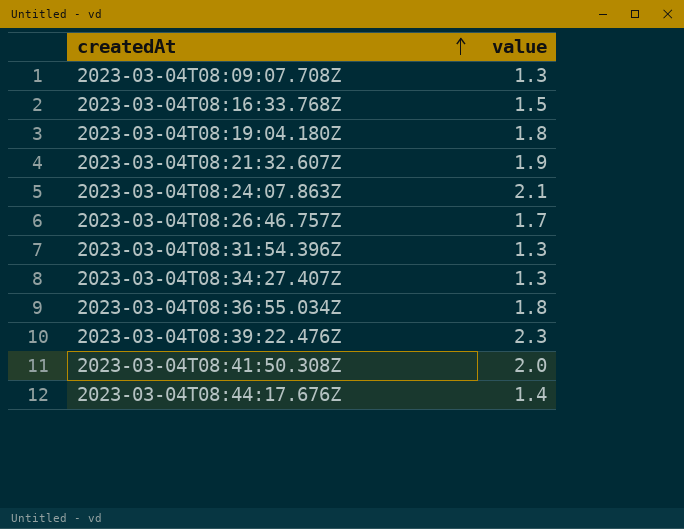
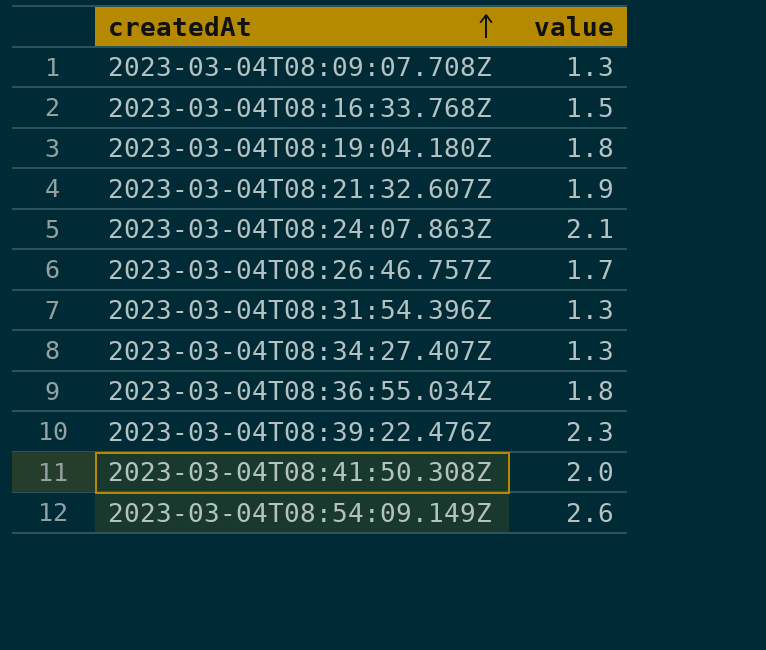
row 2023-03-04T08:44:17.676Z: 1.4 -> none
row 2023-03-04T08:54:09.149Z: none -> 2.6

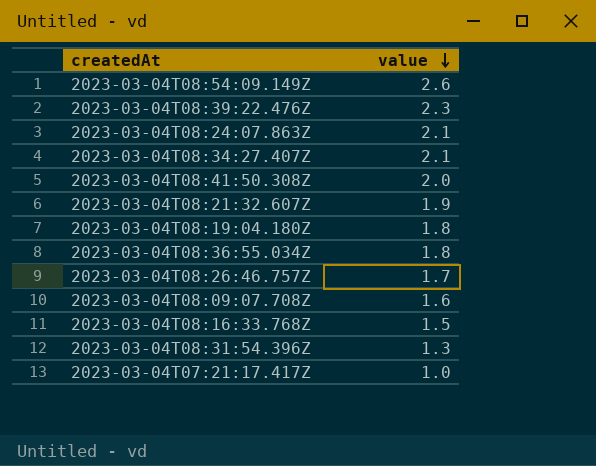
row order: createdAt ascending -> value descending
2023-03-04T08:34:27.407Z | value: 1.3 -> 2.1
2023-03-04T08:09:07.708Z | value: 1.3 -> 1.6
row 2023-03-04T07:21:17.417Z: none -> 1.0

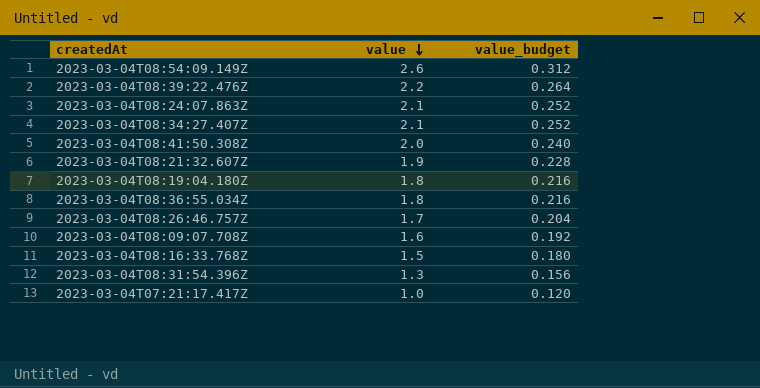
column value_budget | formula: none -> [value] * 0.12
2023-03-04T08:39:22.476Z | value: 2.3 -> 2.2

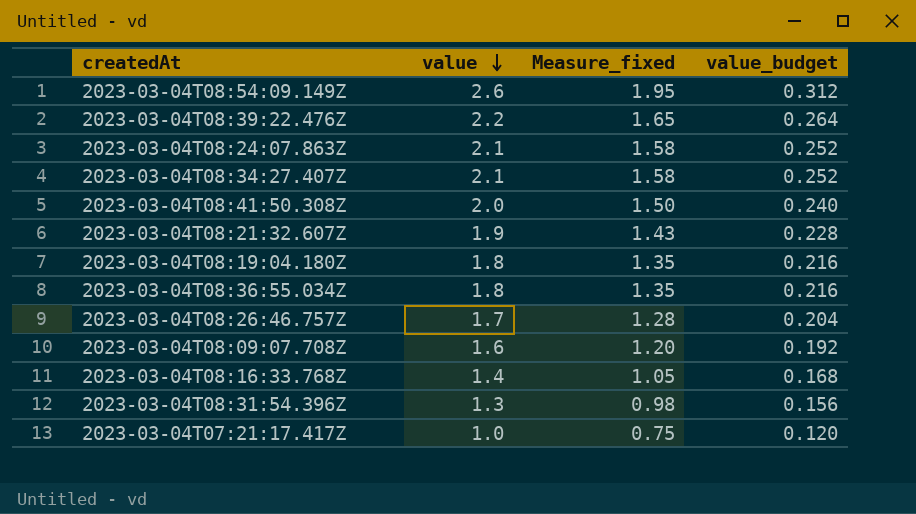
column Measure_fixed | formula: none -> [value] * 0.75
2023-03-04T08:16:33.768Z | value: 1.5 -> 1.4
2023-03-04T08:16:33.768Z | value_budget: 0.180 -> 0.168

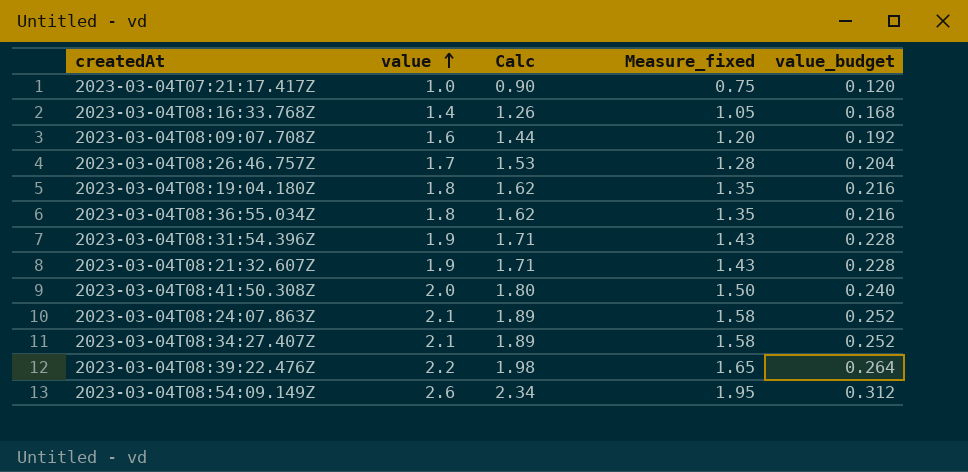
row order: value descending -> value ascending
column Calc | formula: none -> [value] * 0.9
2023-03-04T08:31:54.396Z | value: 1.3 -> 1.9
2023-03-04T08:31:54.396Z | Measure_fixed: 0.98 -> 1.43
2023-03-04T08:31:54.396Z | value_budget: 0.156 -> 0.228

